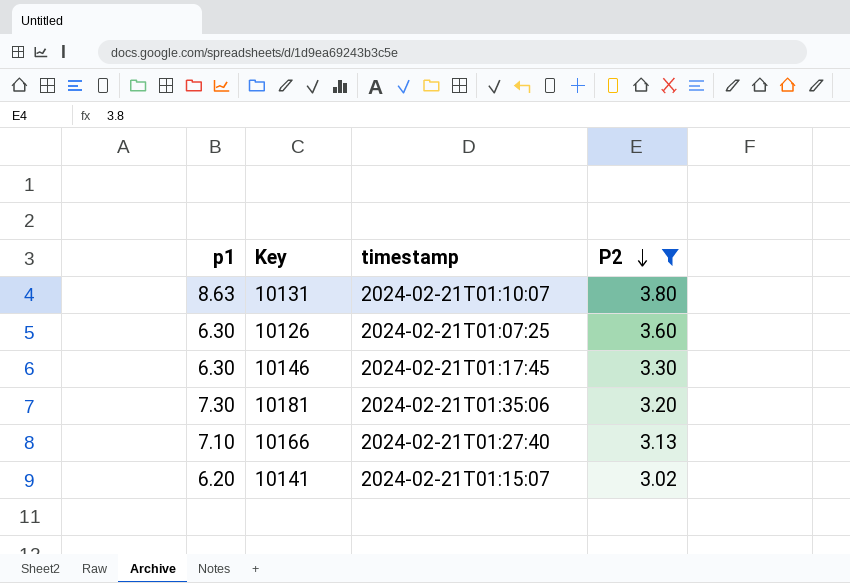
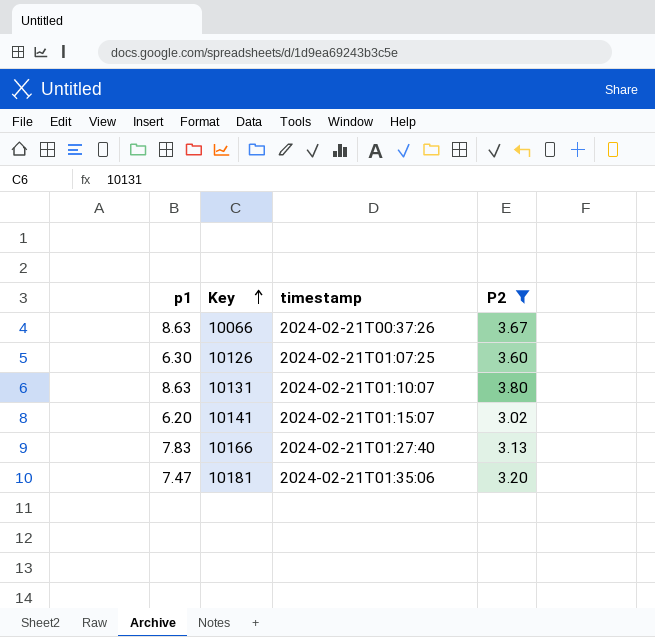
row order: P2 descending -> Key ascending
row 10146: 6.30 | 2024-02-21T01:17:45 | 3.30 -> none
row 10066: none -> 8.63 | 2024-02-21T00:37:26 | 3.67
10166 | p1: 7.10 -> 7.83
10181 | p1: 7.30 -> 7.47

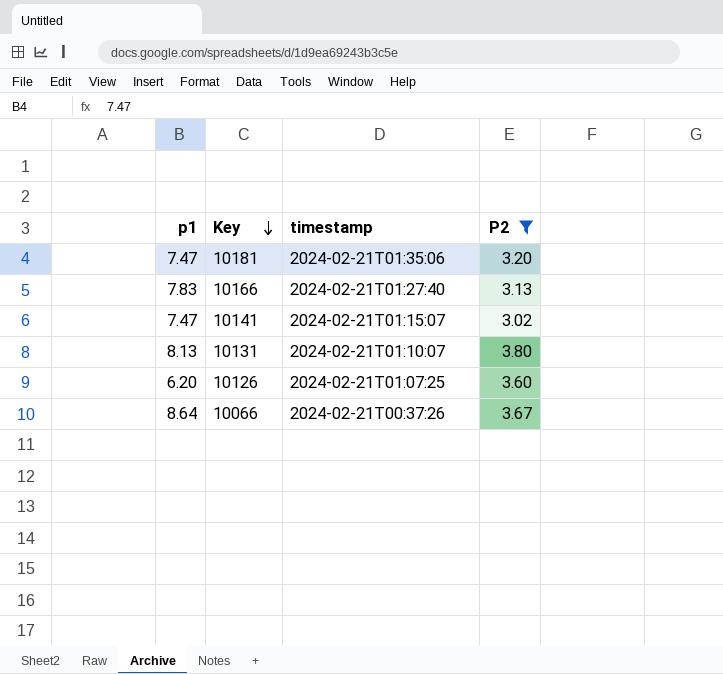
row order: Key ascending -> Key descending
10141 | p1: 6.20 -> 7.47
10131 | p1: 8.63 -> 8.13
10126 | p1: 6.30 -> 6.20
10066 | p1: 8.63 -> 8.64

